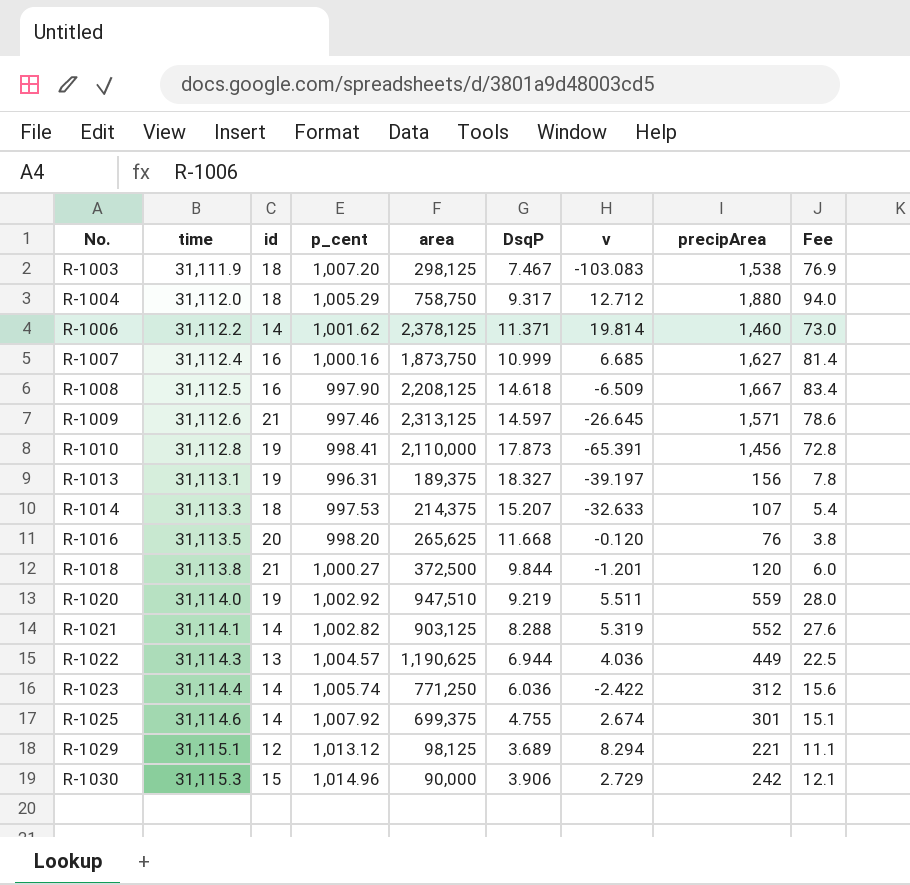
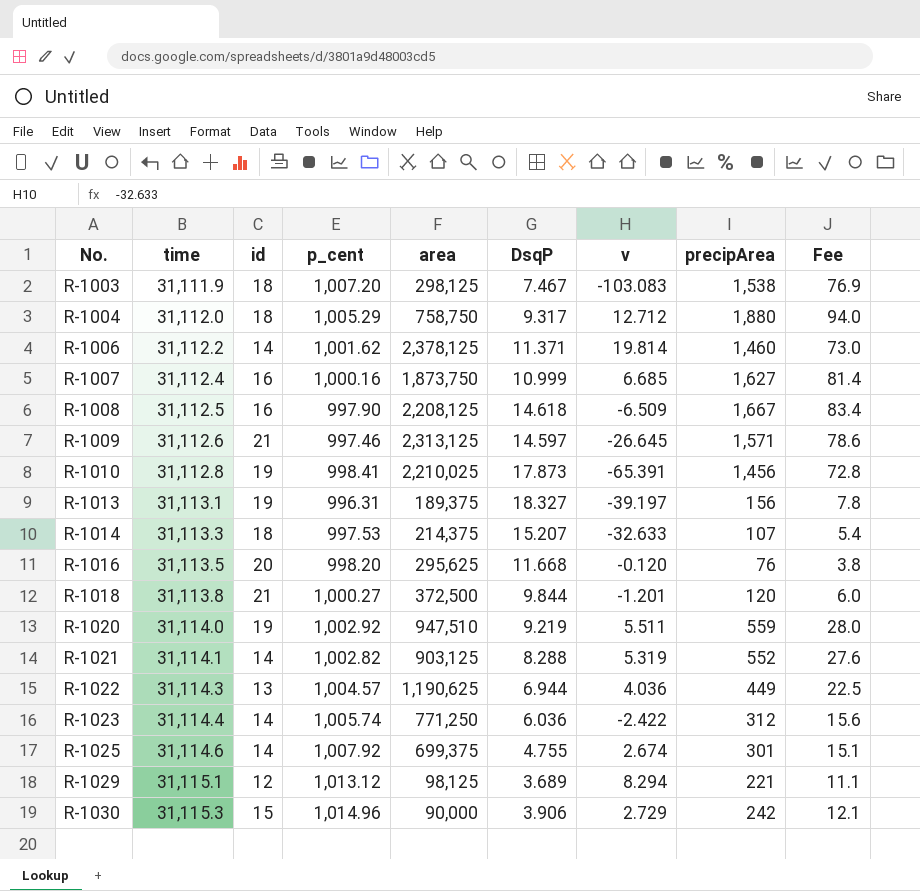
R-1010 | area: 2,110,000 -> 2,210,025
R-1016 | area: 265,625 -> 295,625

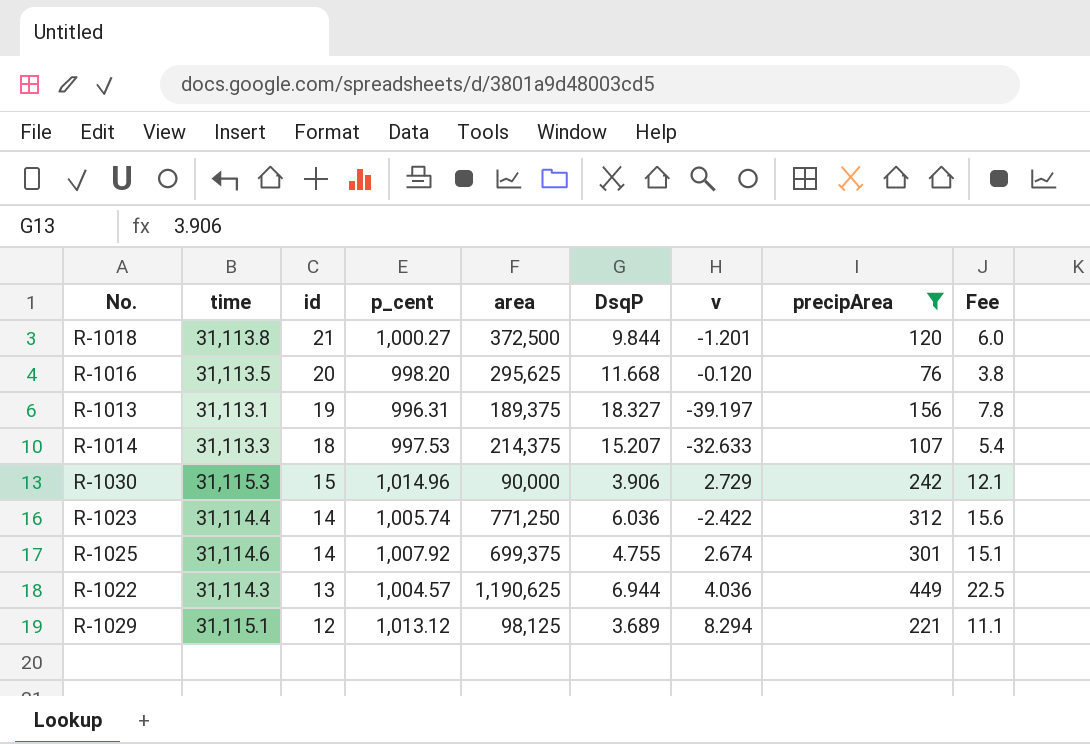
filter: none -> precipArea <= 449
row order: No. ascending -> id descending

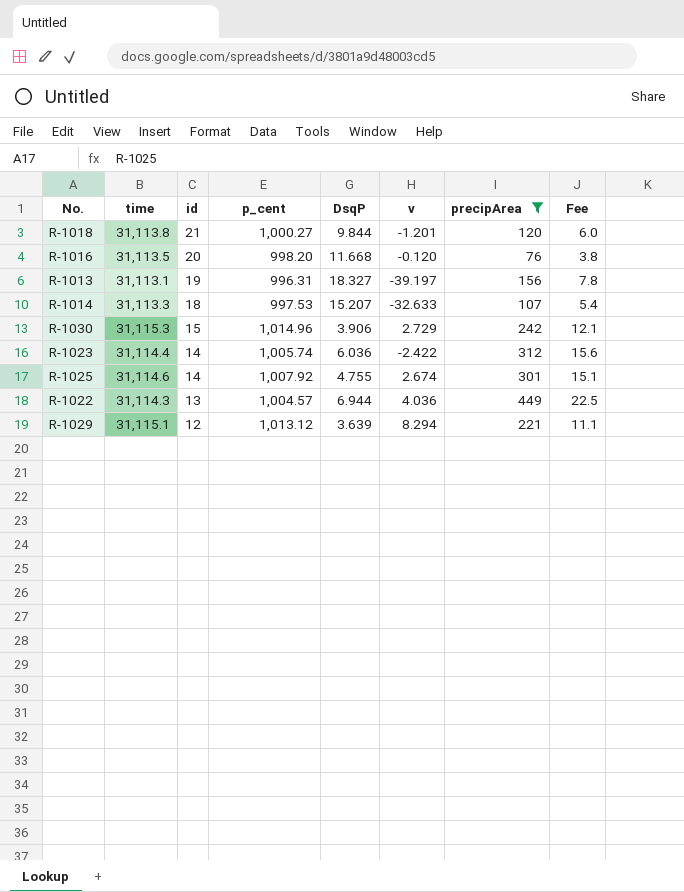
column area | position: 5 -> none
R-1029 | DsqP: 3.689 -> 3.639

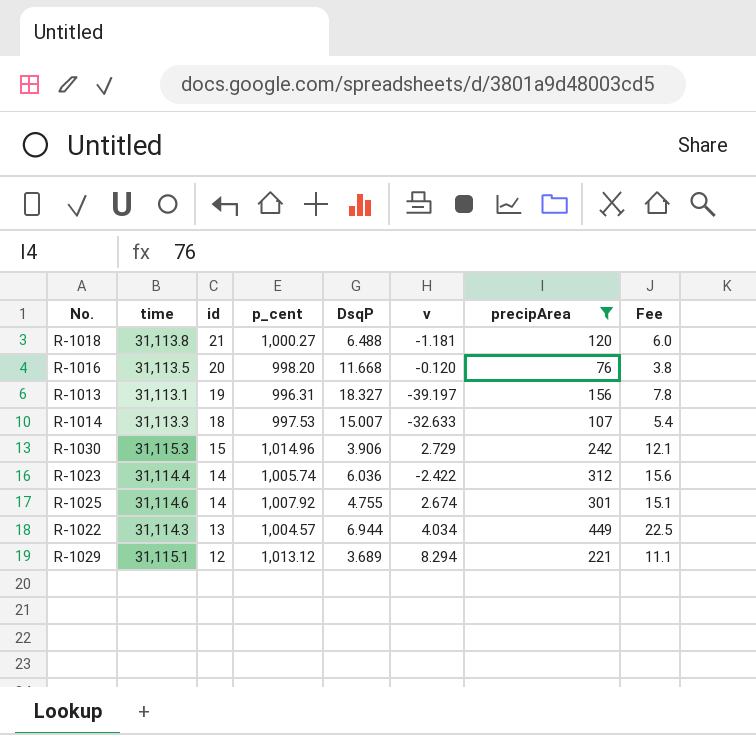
R-1018 | DsqP: 9.844 -> 6.488
R-1018 | v: -1.201 -> -1.181
R-1014 | DsqP: 15.207 -> 15.007
R-1022 | v: 4.036 -> 4.034
R-1029 | DsqP: 3.639 -> 3.689

